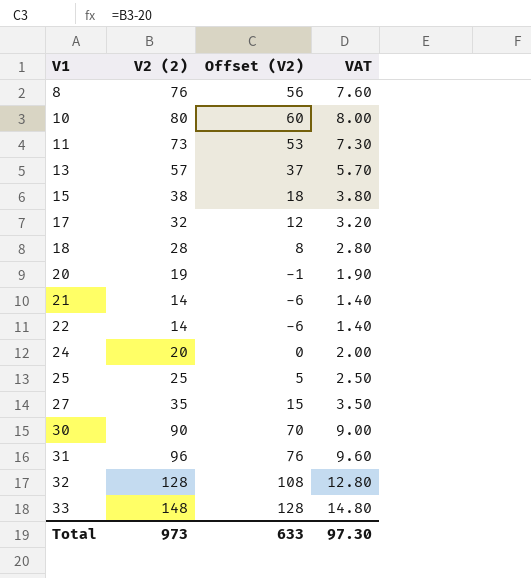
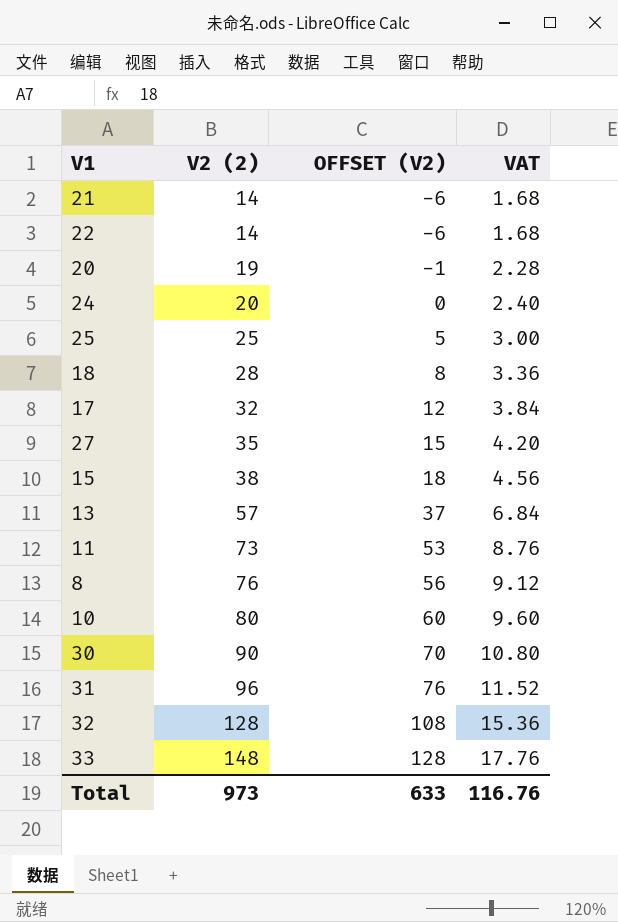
row order: V1 ascending -> V2 (2) ascending
column name: Offset (V2) -> OFFSET (V2)
column VAT | formula: [V2 (2)] * 0.1 -> [V2 (2)] * 0.12
Total | VAT: 97.30 -> 116.76

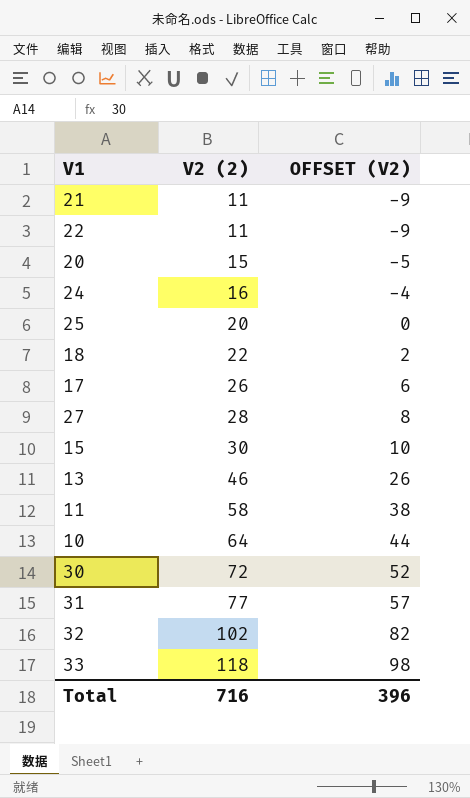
column VAT | formula: [V2 (2)] * 0.12 -> none
row 8: 76 | 56 | 9.12 -> none
21 | V2 (2): 14 -> 11
21 | OFFSET (V2): -6 -> -9
22 | V2 (2): 14 -> 11
22 | OFFSET (V2): -6 -> -9
20 | V2 (2): 19 -> 15
20 | OFFSET (V2): -1 -> -5
24 | V2 (2): 20 -> 16
24 | OFFSET (V2): 0 -> -4
25 | V2 (2): 25 -> 20
25 | OFFSET (V2): 5 -> 0
18 | V2 (2): 28 -> 22
18 | OFFSET (V2): 8 -> 2
17 | V2 (2): 32 -> 26
17 | OFFSET (V2): 12 -> 6
27 | V2 (2): 35 -> 28
27 | OFFSET (V2): 15 -> 8
15 | V2 (2): 38 -> 30
15 | OFFSET (V2): 18 -> 10
13 | V2 (2): 57 -> 46
13 | OFFSET (V2): 37 -> 26
11 | V2 (2): 73 -> 58
11 | OFFSET (V2): 53 -> 38
10 | V2 (2): 80 -> 64
10 | OFFSET (V2): 60 -> 44
30 | V2 (2): 90 -> 72
30 | OFFSET (V2): 70 -> 52
31 | V2 (2): 96 -> 77
31 | OFFSET (V2): 76 -> 57
32 | V2 (2): 128 -> 102
32 | OFFSET (V2): 108 -> 82
33 | V2 (2): 148 -> 118
33 | OFFSET (V2): 128 -> 98
Total | V2 (2): 973 -> 716
Total | OFFSET (V2): 633 -> 396

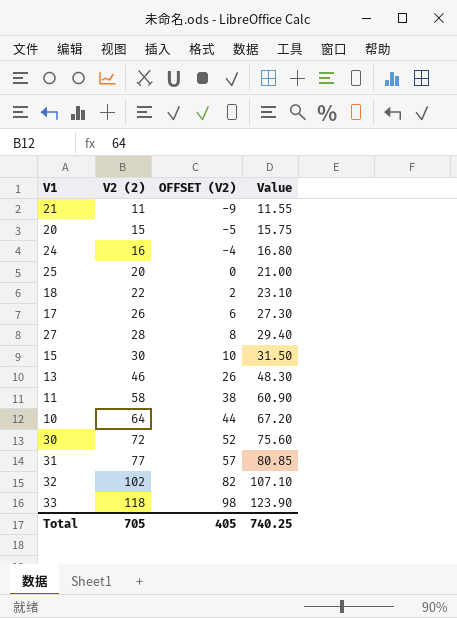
column Value | formula: none -> [V2 (2)] * 1.05
row 22: 11 | -9 -> none
Total | V2 (2): 716 -> 705
Total | OFFSET (V2): 396 -> 405

